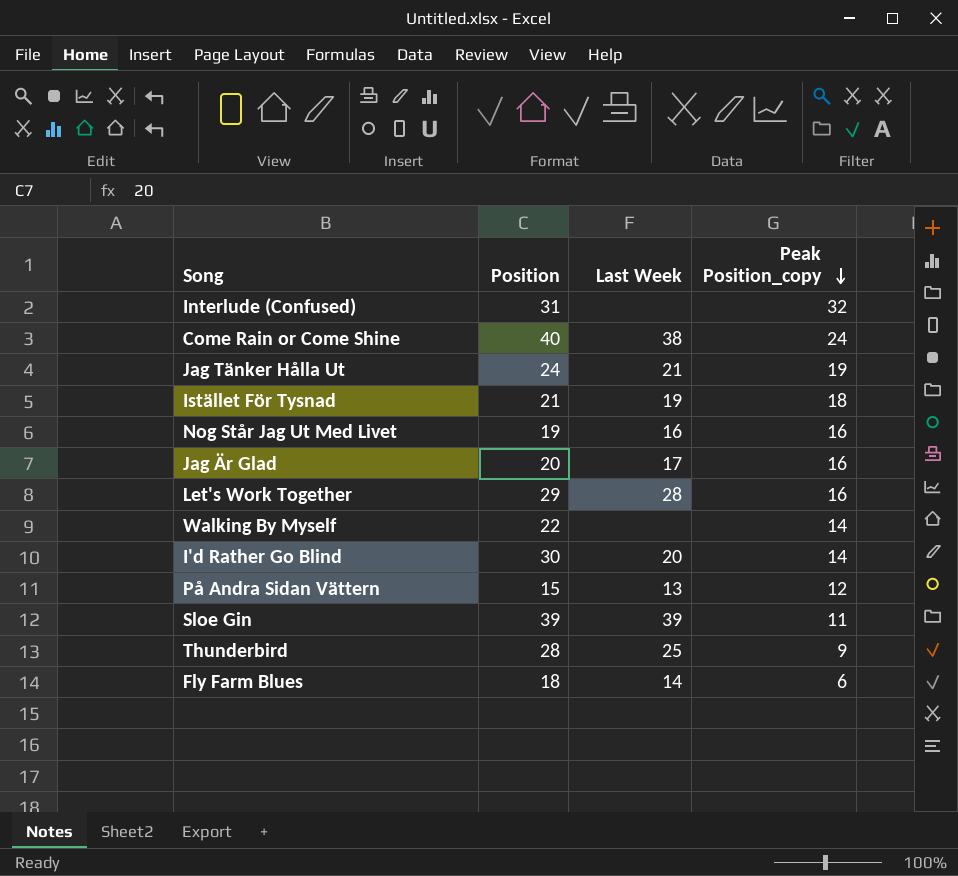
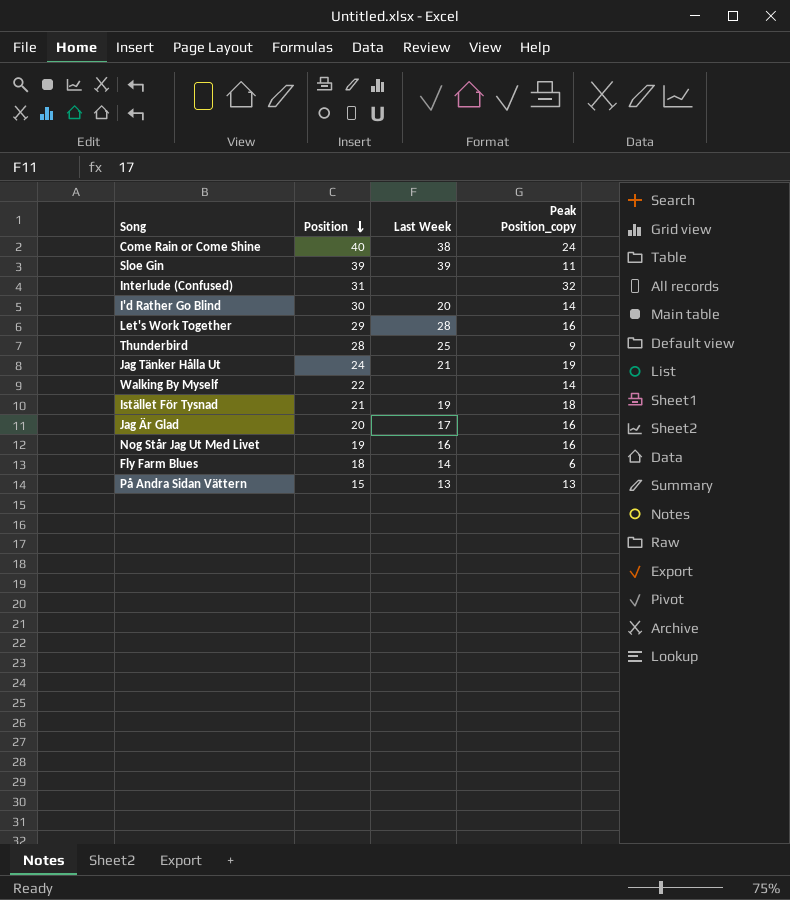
row order: Peak Position_copy descending -> Position descending
På Andra Sidan Vättern | Peak Position_copy: 12 -> 13

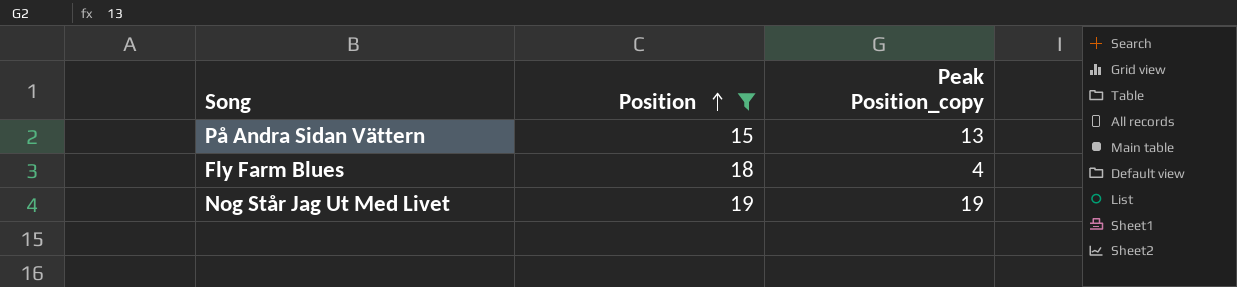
filter: none -> Position <= 19
row order: Position descending -> Position ascending
column Last Week | position: 3 -> none
Fly Farm Blues | Peak Position_copy: 6 -> 4
Nog Står Jag Ut Med Livet | Peak Position_copy: 16 -> 19

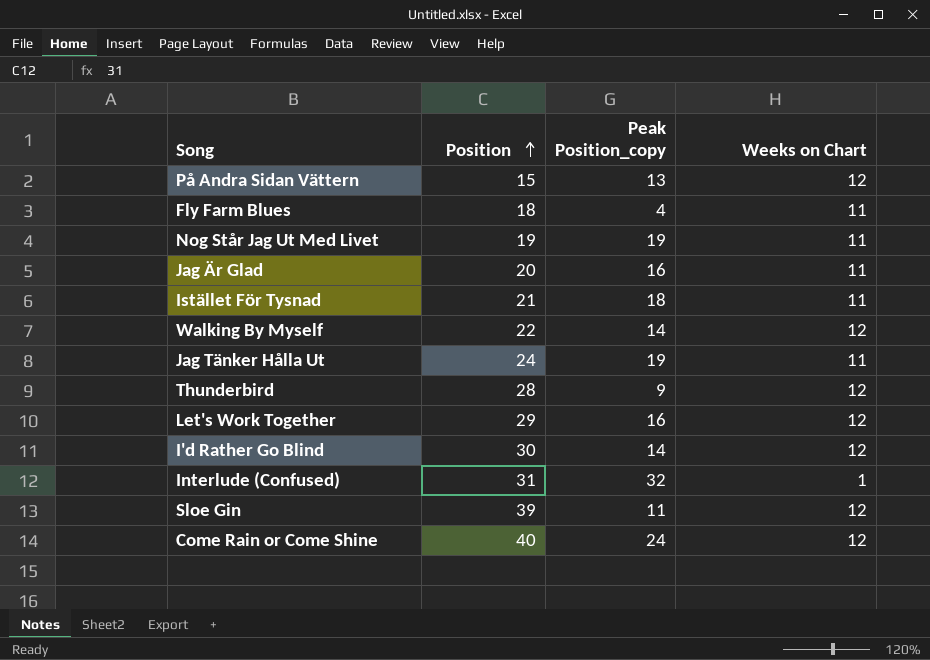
filter: Position <= 19 -> none
column Weeks on Chart | position: none -> 4

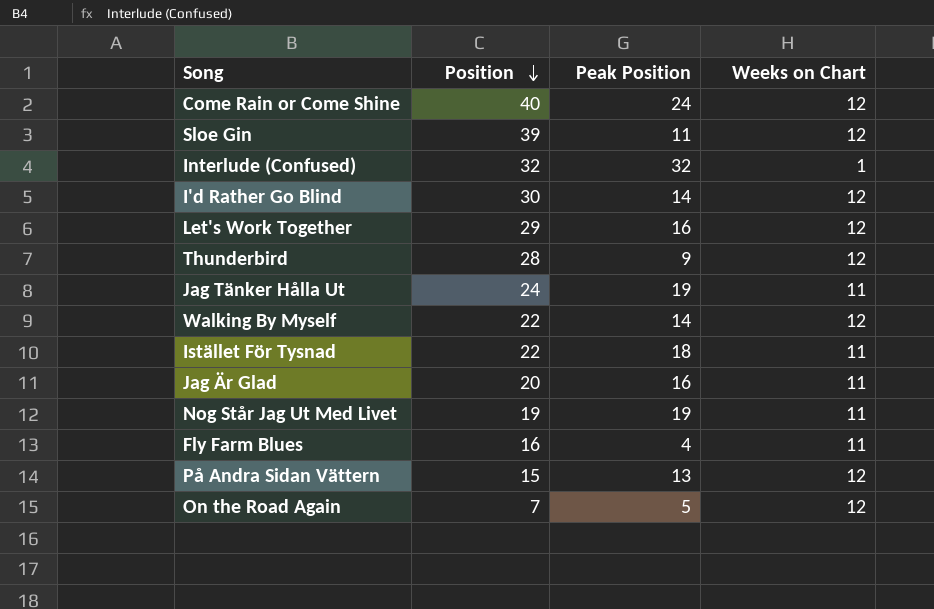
row order: Position ascending -> Position descending
column name: Peak Position_copy -> Peak Position
Interlude (Confused) | Position: 31 -> 32
Istället För Tysnad | Position: 21 -> 22
Fly Farm Blues | Position: 18 -> 16
row On the Road Again: none -> 7 | 5 | 12

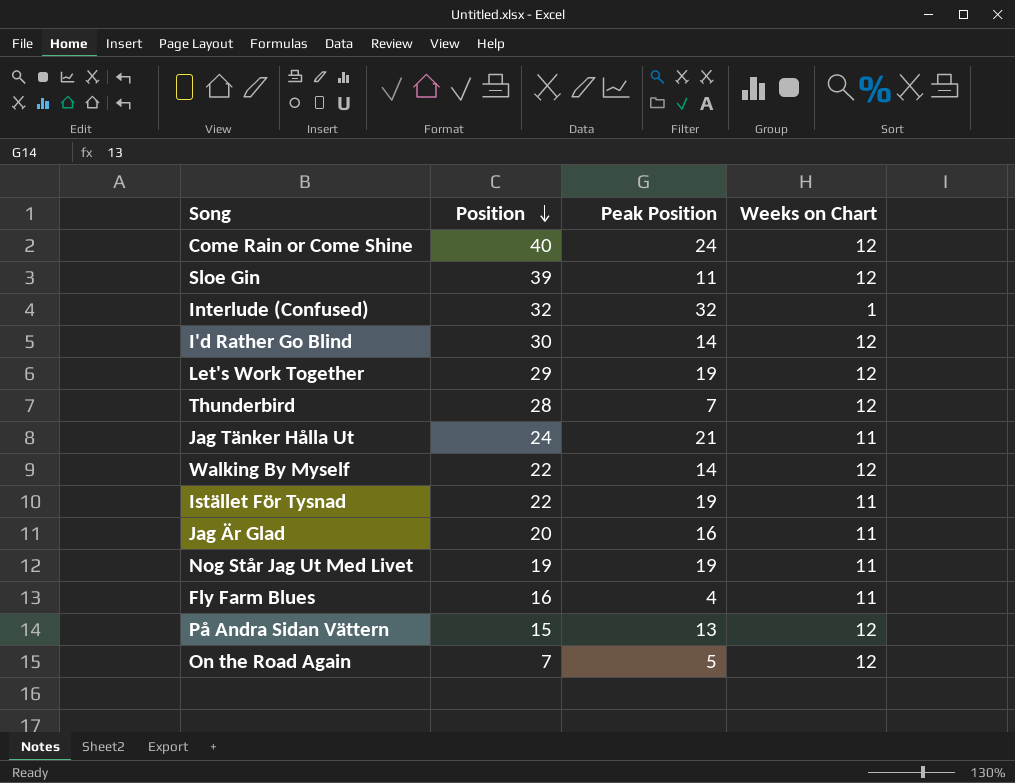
Let's Work Together | Peak Position: 16 -> 19
Thunderbird | Peak Position: 9 -> 7
Jag Tänker Hålla Ut | Peak Position: 19 -> 21
Istället För Tysnad | Peak Position: 18 -> 19

